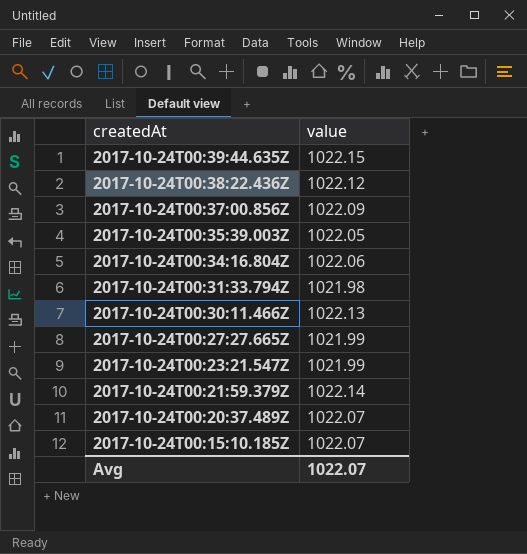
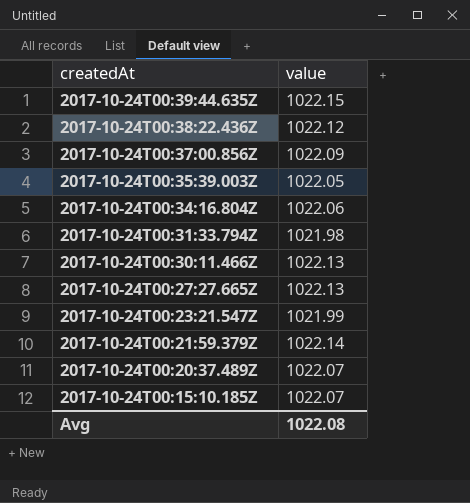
2017-10-24T00:27:27.665Z | value: 1021.99 -> 1022.13
Avg | value: 1022.07 -> 1022.08

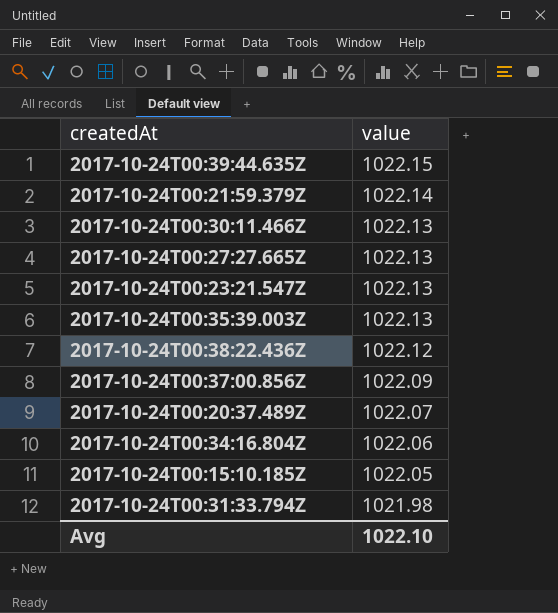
row order: createdAt descending -> value descending
2017-10-24T00:23:21.547Z | value: 1021.99 -> 1022.13
2017-10-24T00:35:39.003Z | value: 1022.05 -> 1022.13
2017-10-24T00:15:10.185Z | value: 1022.07 -> 1022.05
Avg | value: 1022.08 -> 1022.10

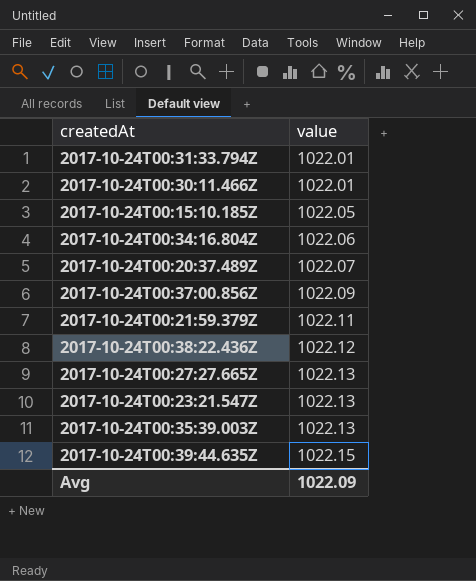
row order: value descending -> value ascending
2017-10-24T00:31:33.794Z | value: 1021.98 -> 1022.01
2017-10-24T00:30:11.466Z | value: 1022.13 -> 1022.01
2017-10-24T00:21:59.379Z | value: 1022.14 -> 1022.11
Avg | value: 1022.10 -> 1022.09

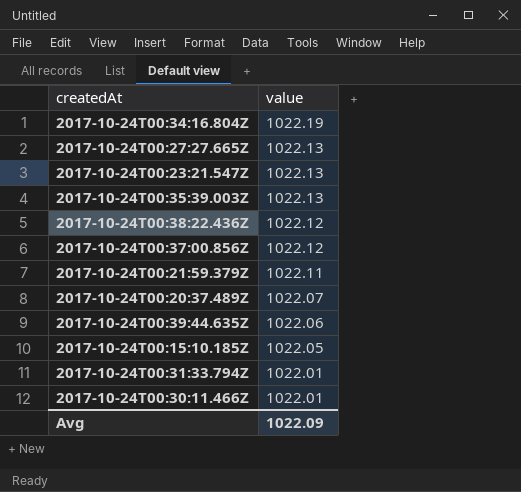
row order: value ascending -> value descending
2017-10-24T00:34:16.804Z | value: 1022.06 -> 1022.19
2017-10-24T00:37:00.856Z | value: 1022.09 -> 1022.12
2017-10-24T00:39:44.635Z | value: 1022.15 -> 1022.06

